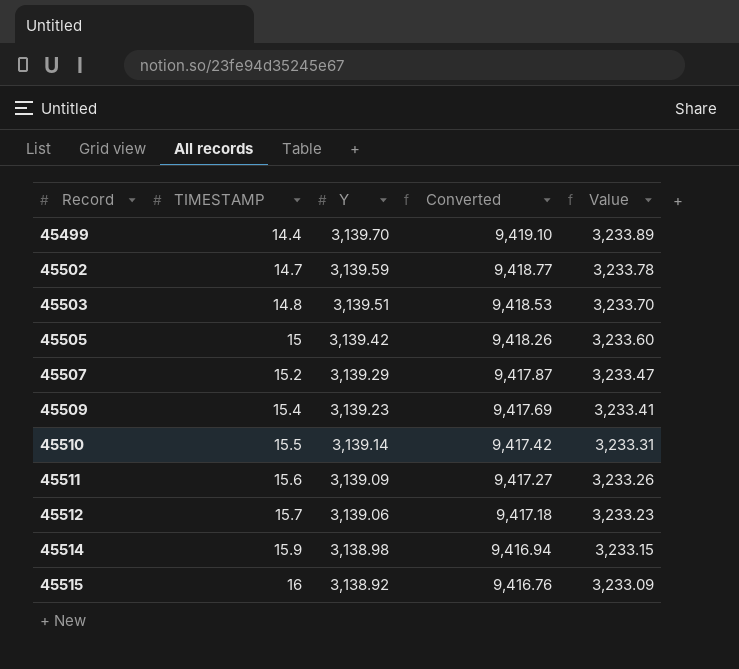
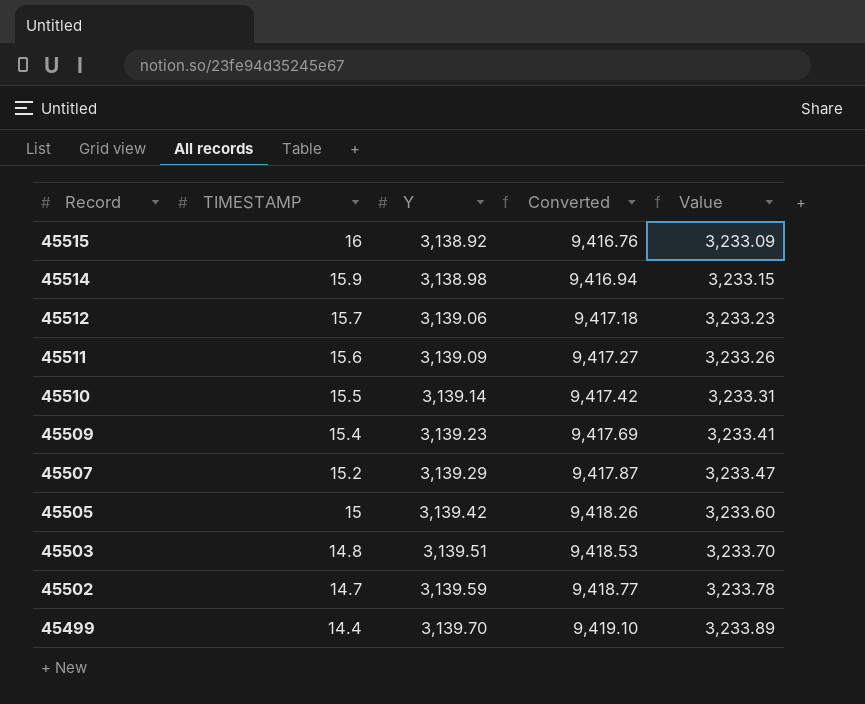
row order: Record ascending -> Record descending

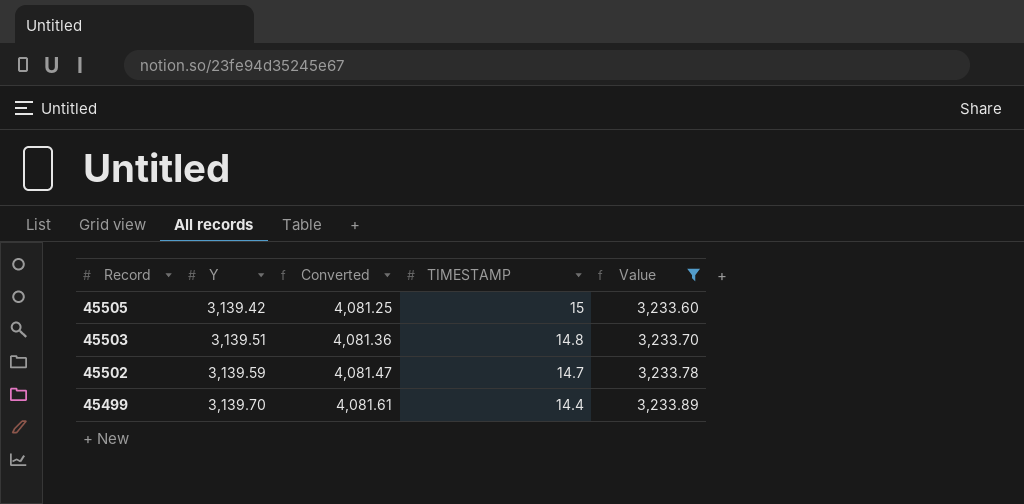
filter: none -> Value >= 3,233.60
column Converted | formula: [Y] * 3 -> [Y] * 1.3
column TIMESTAMP | position: 2 -> 4

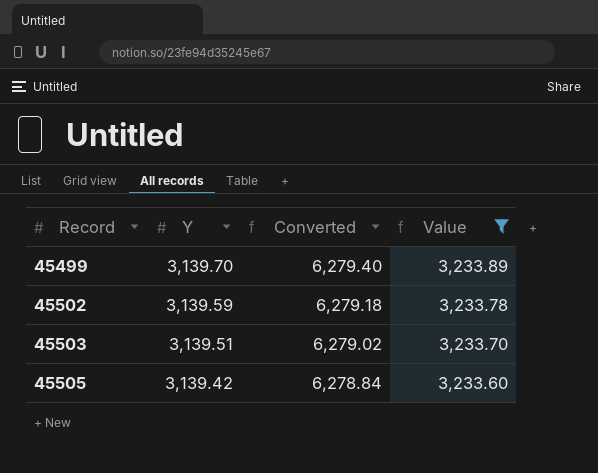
row order: Record descending -> Record ascending
column TIMESTAMP | position: 4 -> none
column Converted | formula: [Y] * 1.3 -> [Y] * 2

